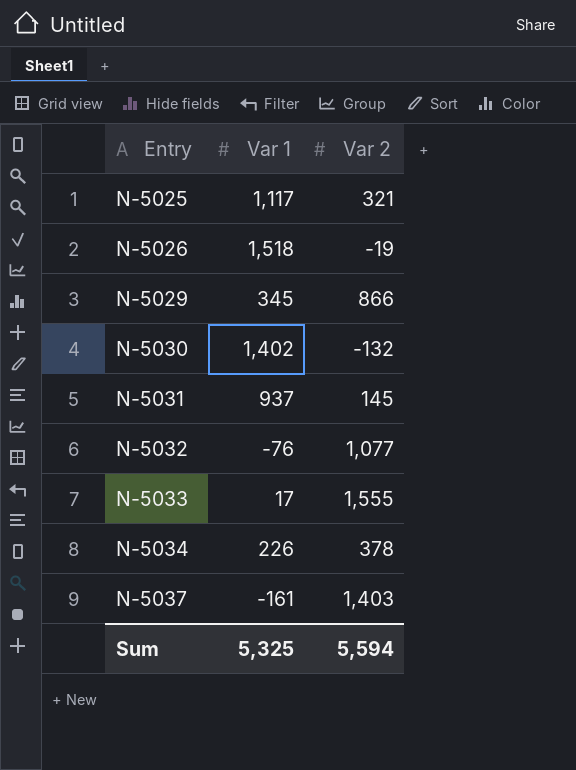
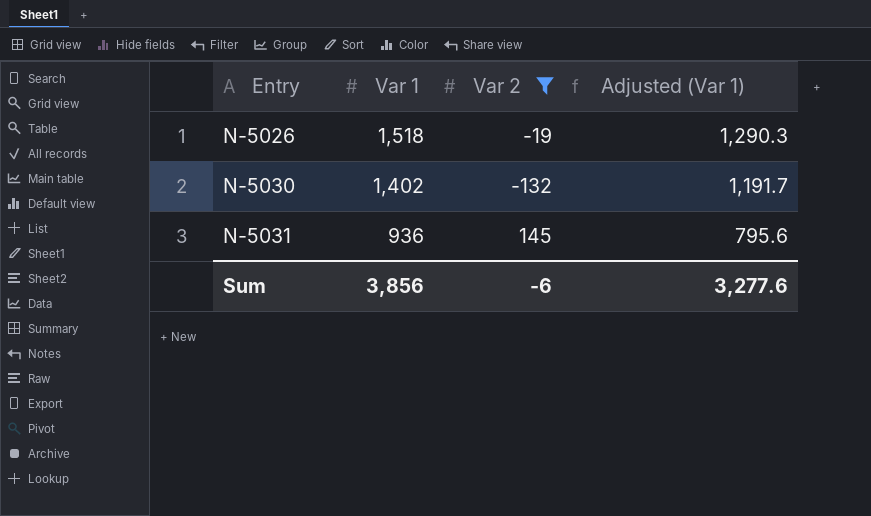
filter: none -> Var 2 <= 145
column Adjusted (Var 1) | formula: none -> [Var 1] * 0.85
N-5031 | Var 1: 937 -> 936
Sum | Var 1: 5,325 -> 3,856
Sum | Var 2: 5,594 -> -6

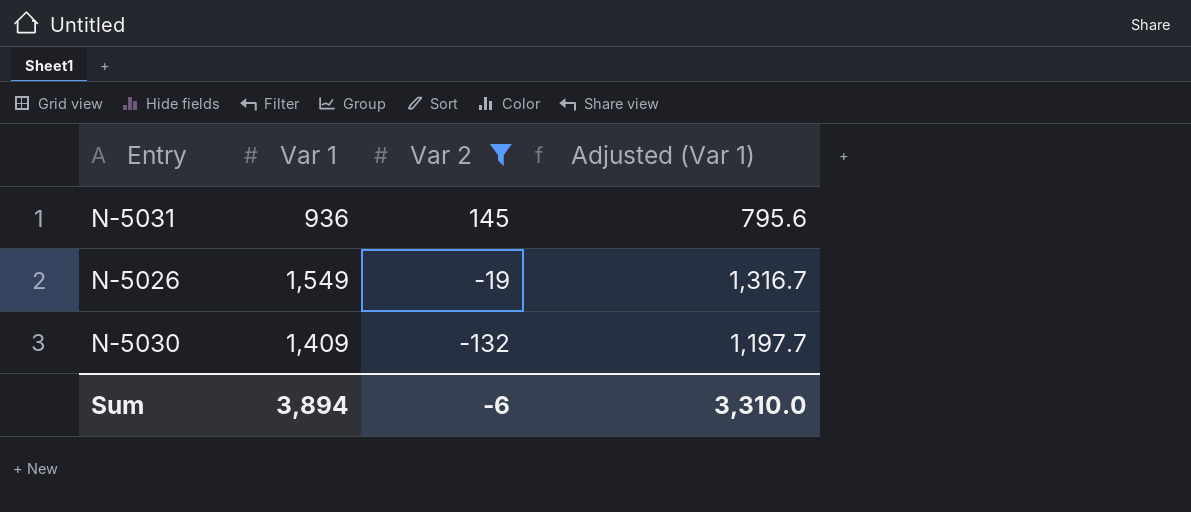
row order: Entry ascending -> Var 2 descending
N-5026 | Var 1: 1,518 -> 1,549
N-5026 | Adjusted (Var 1): 1,290.3 -> 1,316.7
N-5030 | Var 1: 1,402 -> 1,409
N-5030 | Adjusted (Var 1): 1,191.7 -> 1,197.7
Sum | Var 1: 3,856 -> 3,894
Sum | Adjusted (Var 1): 3,277.6 -> 3,310.0

